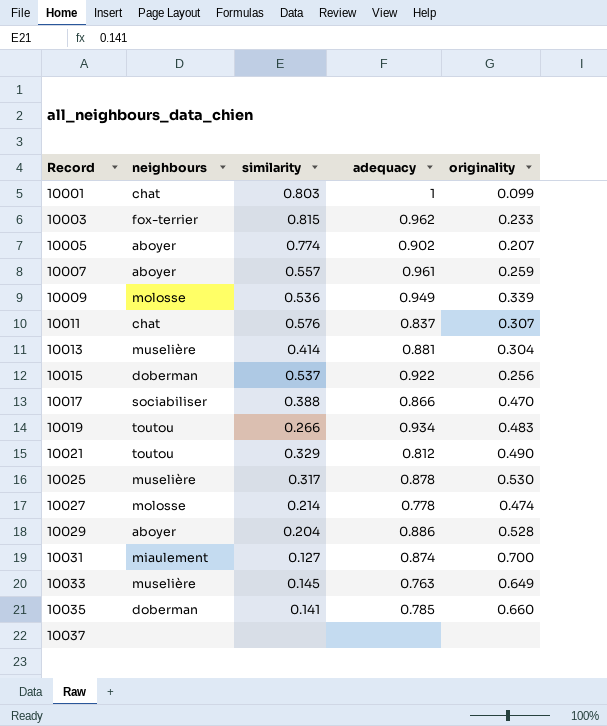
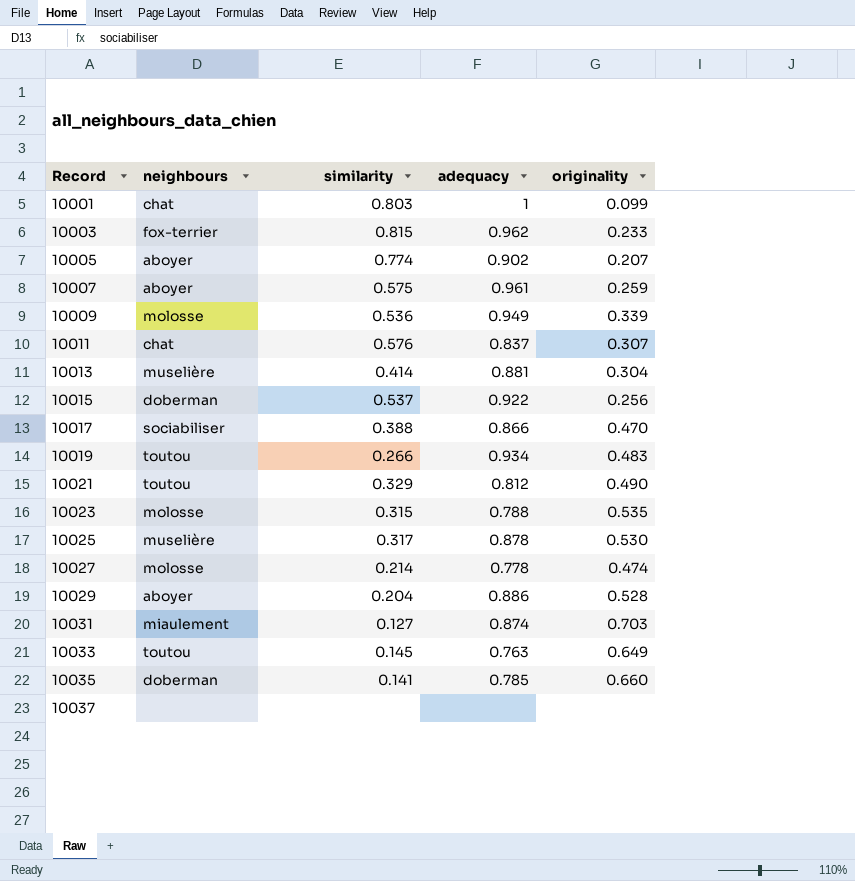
10007 | similarity: 0.557 -> 0.575
row 10023: none -> molosse | 0.315 | 0.788 | 0.535
10031 | originality: 0.700 -> 0.703
10033 | neighbours: muselière -> toutou

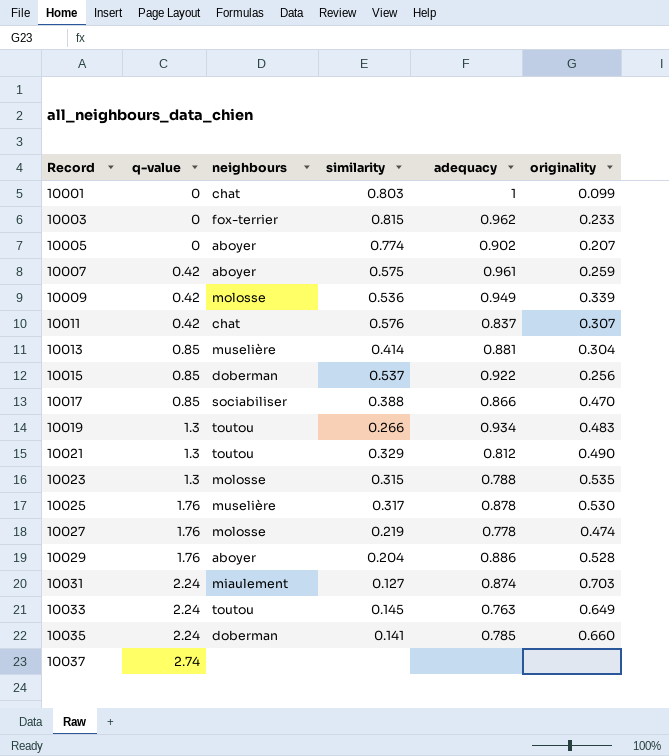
column q-value | position: none -> 2
10027 | similarity: 0.214 -> 0.219

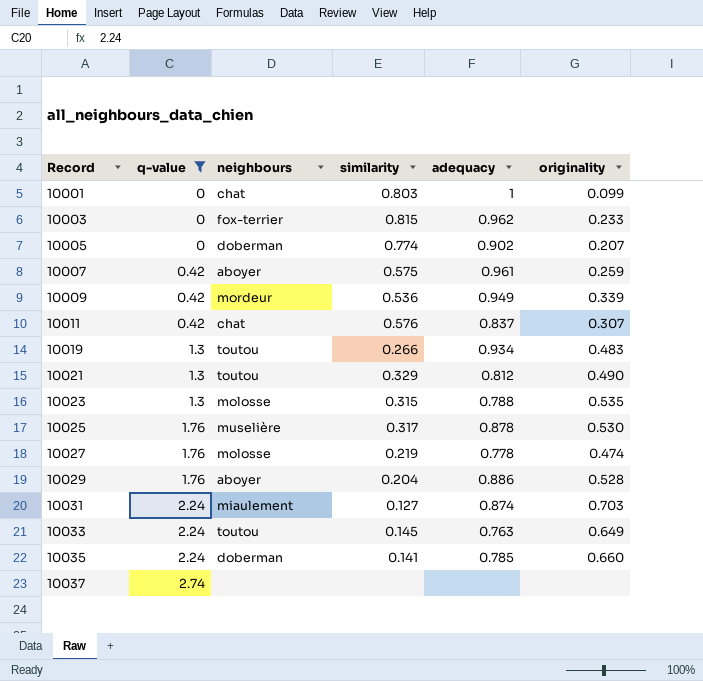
filter: none -> q-value != 0.85
10005 | neighbours: aboyer -> doberman
10009 | neighbours: molosse -> mordeur

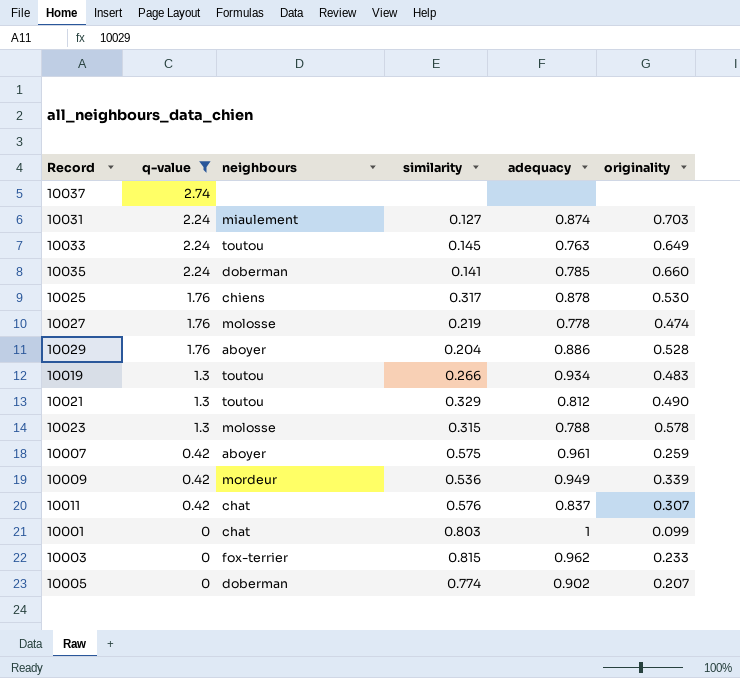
row order: Record ascending -> q-value descending
10025 | neighbours: muselière -> chiens
10023 | originality: 0.535 -> 0.578

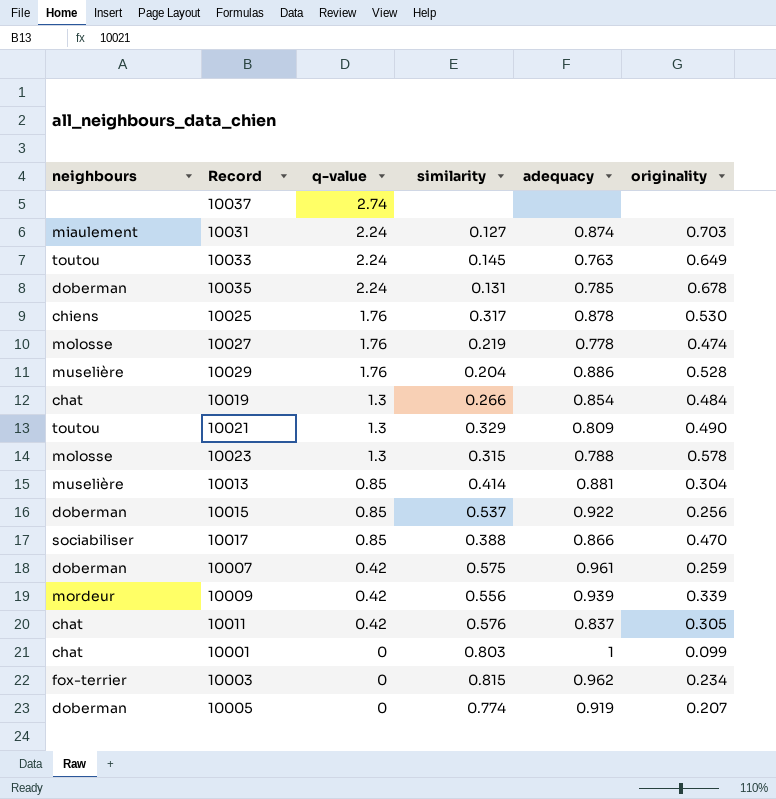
filter: q-value != 0.85 -> none
column neighbours | position: 3 -> 1
10035 | similarity: 0.141 -> 0.131
10035 | originality: 0.660 -> 0.678
10029 | neighbours: aboyer -> muselière
10019 | neighbours: toutou -> chat
10019 | adequacy: 0.934 -> 0.854
10019 | originality: 0.483 -> 0.484
10021 | adequacy: 0.812 -> 0.809
10007 | neighbours: aboyer -> doberman
10009 | similarity: 0.536 -> 0.556
10009 | adequacy: 0.949 -> 0.939
10011 | originality: 0.307 -> 0.305
10003 | originality: 0.233 -> 0.234
10005 | adequacy: 0.902 -> 0.919

